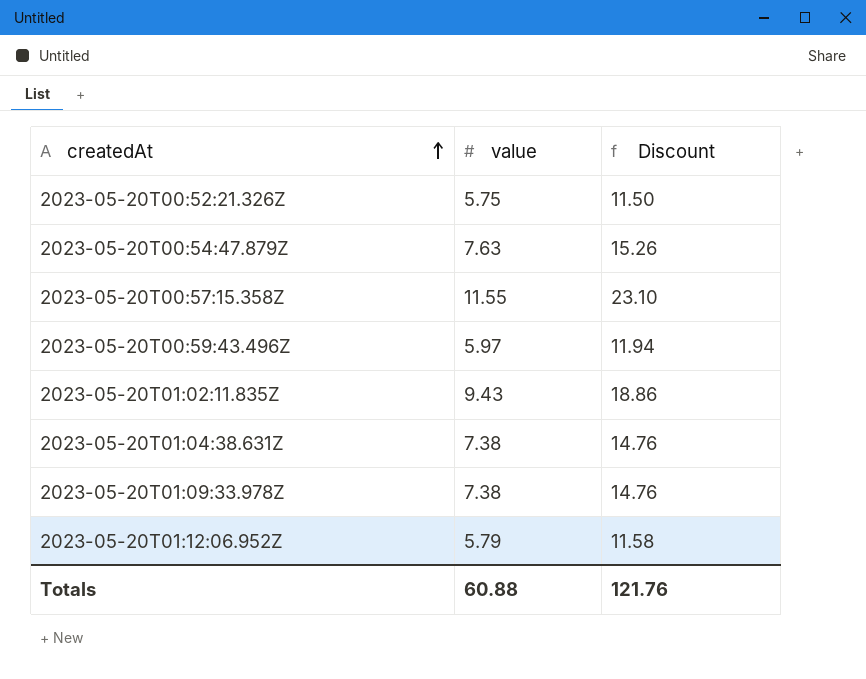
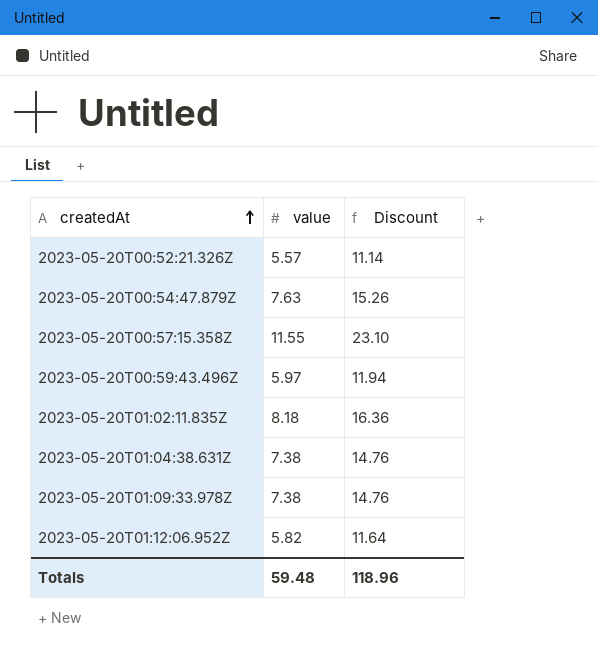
2023-05-20T00:52:21.326Z | value: 5.75 -> 5.57
2023-05-20T00:52:21.326Z | Discount: 11.50 -> 11.14
2023-05-20T01:02:11.835Z | value: 9.43 -> 8.18
2023-05-20T01:02:11.835Z | Discount: 18.86 -> 16.36
2023-05-20T01:12:06.952Z | value: 5.79 -> 5.82
2023-05-20T01:12:06.952Z | Discount: 11.58 -> 11.64
Totals | value: 60.88 -> 59.48
Totals | Discount: 121.76 -> 118.96

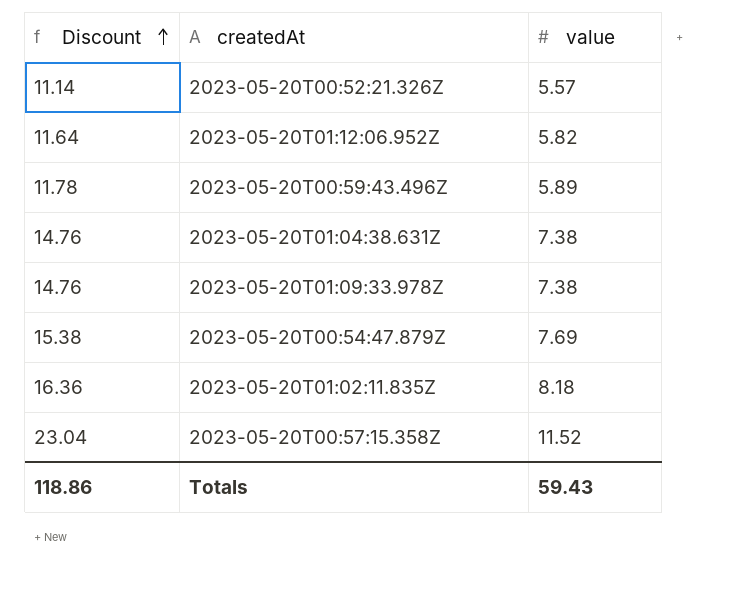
row order: createdAt ascending -> Discount ascending
column Discount | position: 3 -> 1
2023-05-20T00:59:43.496Z | Discount: 11.94 -> 11.78
2023-05-20T00:59:43.496Z | value: 5.97 -> 5.89
2023-05-20T00:54:47.879Z | Discount: 15.26 -> 15.38
2023-05-20T00:54:47.879Z | value: 7.63 -> 7.69
2023-05-20T00:57:15.358Z | Discount: 23.10 -> 23.04
2023-05-20T00:57:15.358Z | value: 11.55 -> 11.52
Totals | Discount: 118.96 -> 118.86
Totals | value: 59.48 -> 59.43

